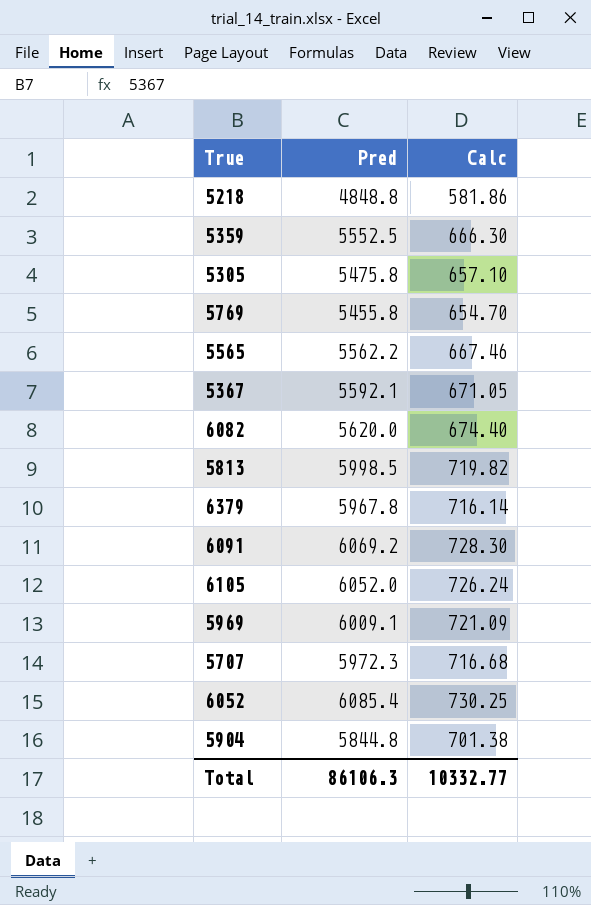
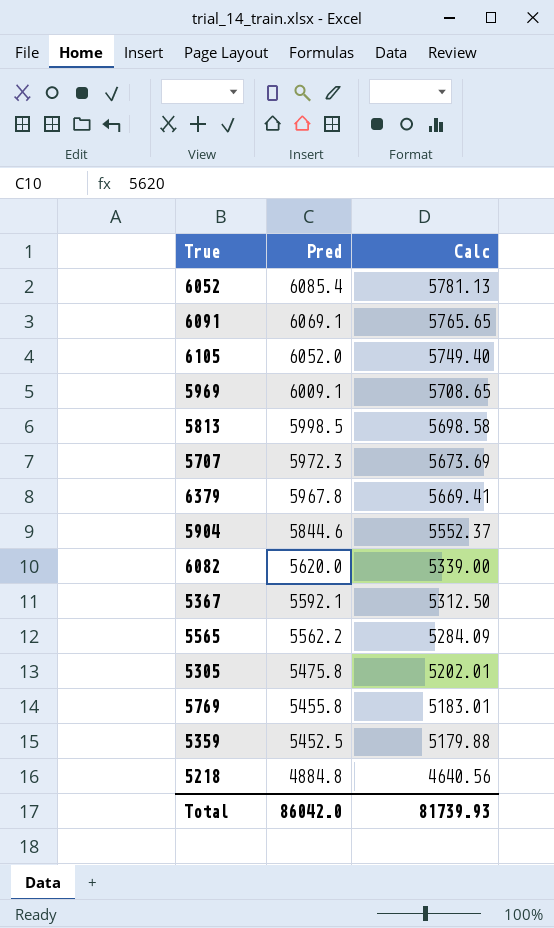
row order: none -> Pred descending
column Calc | formula: [Pred] * 0.12 -> [Pred] * 0.95
6091 | Pred: 6069.2 -> 6069.1
5904 | Pred: 5844.8 -> 5844.6
5359 | Pred: 5552.5 -> 5452.5
5218 | Pred: 4848.8 -> 4884.8
Total | Pred: 86106.3 -> 86042.0
Total | Calc: 10332.77 -> 81739.93

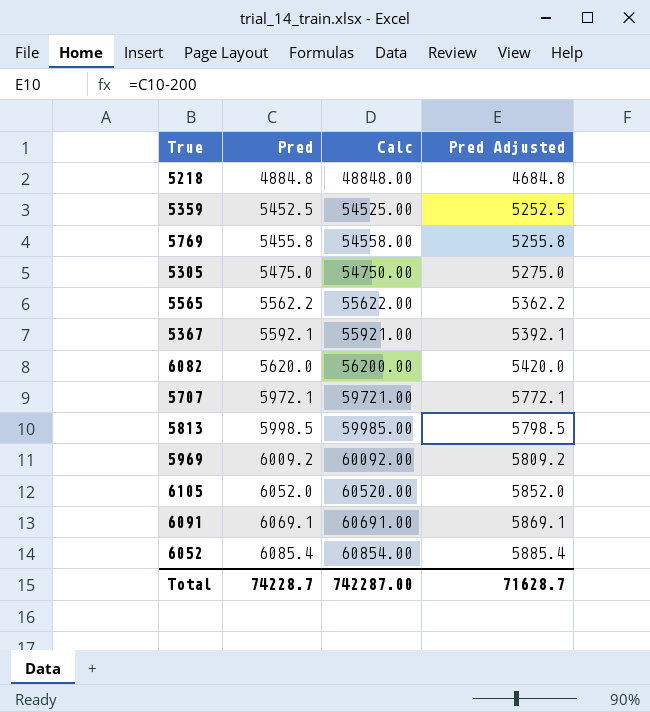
row order: Pred descending -> Pred ascending
column Calc | formula: [Pred] * 0.95 -> [Pred] * 10
column Pred Adjusted | formula: none -> [Pred] - 200
row 6379: 5967.8 | 5669.41 -> none
row 5904: 5844.6 | 5552.37 -> none
5305 | Pred: 5475.8 -> 5475.0
5707 | Pred: 5972.3 -> 5972.1
5969 | Pred: 6009.1 -> 6009.2
Total | Pred: 86042.0 -> 74228.7
Total | Calc: 81739.93 -> 742287.00

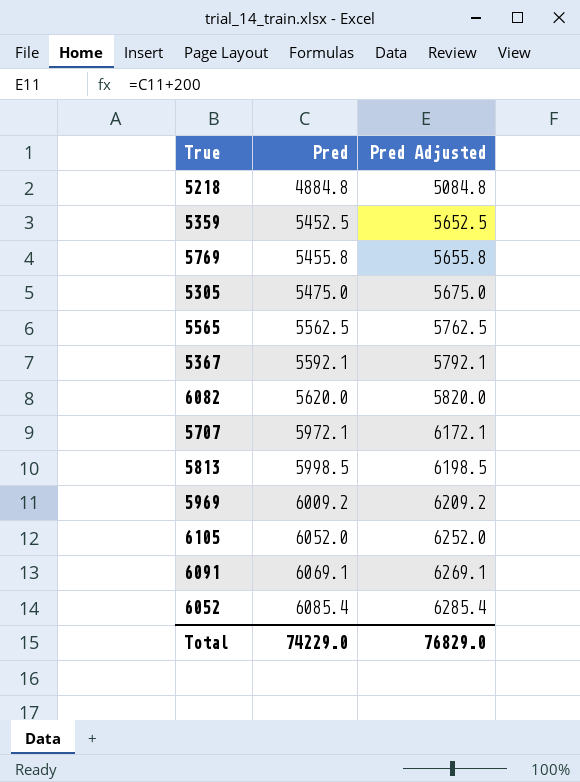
column Calc | formula: [Pred] * 10 -> none
column Pred Adjusted | formula: [Pred] - 200 -> [Pred] + 200
5565 | Pred: 5562.2 -> 5562.5
Total | Pred: 74228.7 -> 74229.0
Total | Pred Adjusted: 71628.7 -> 76829.0

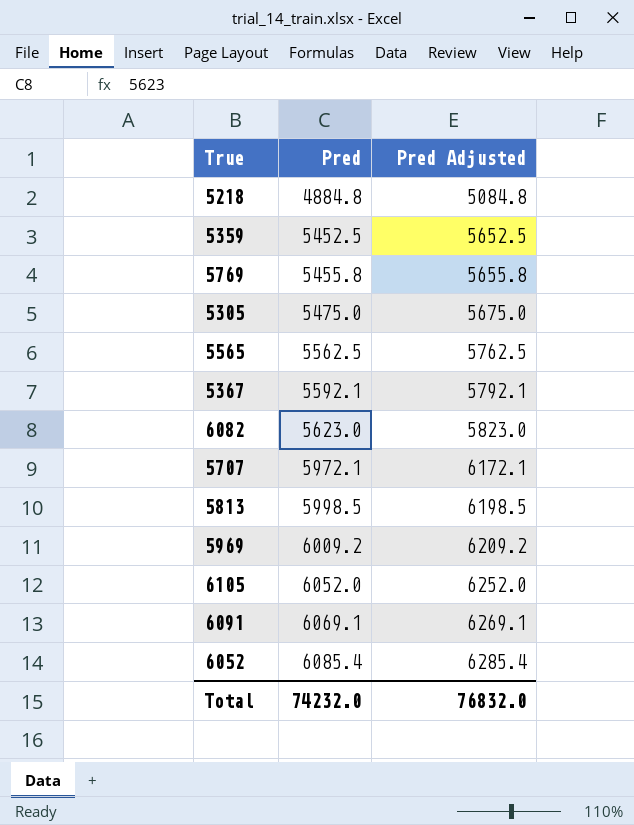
6082 | Pred: 5620.0 -> 5623.0
6082 | Pred Adjusted: 5820.0 -> 5823.0
Total | Pred: 74229.0 -> 74232.0
Total | Pred Adjusted: 76829.0 -> 76832.0

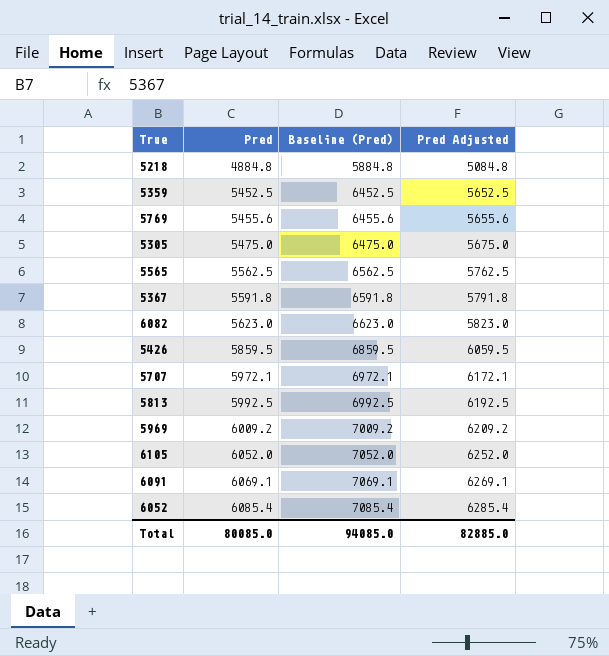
column Baseline (Pred) | formula: none -> [Pred] + 1000
5769 | Pred: 5455.8 -> 5455.6
5769 | Pred Adjusted: 5655.8 -> 5655.6
5367 | Pred: 5592.1 -> 5591.8
5367 | Pred Adjusted: 5792.1 -> 5791.8
row 5426: none -> 5859.5 | 6859.5 | 6059.5
5813 | Pred: 5998.5 -> 5992.5
5813 | Pred Adjusted: 6198.5 -> 6192.5
Total | Pred: 74232.0 -> 80085.0
Total | Pred Adjusted: 76832.0 -> 82885.0

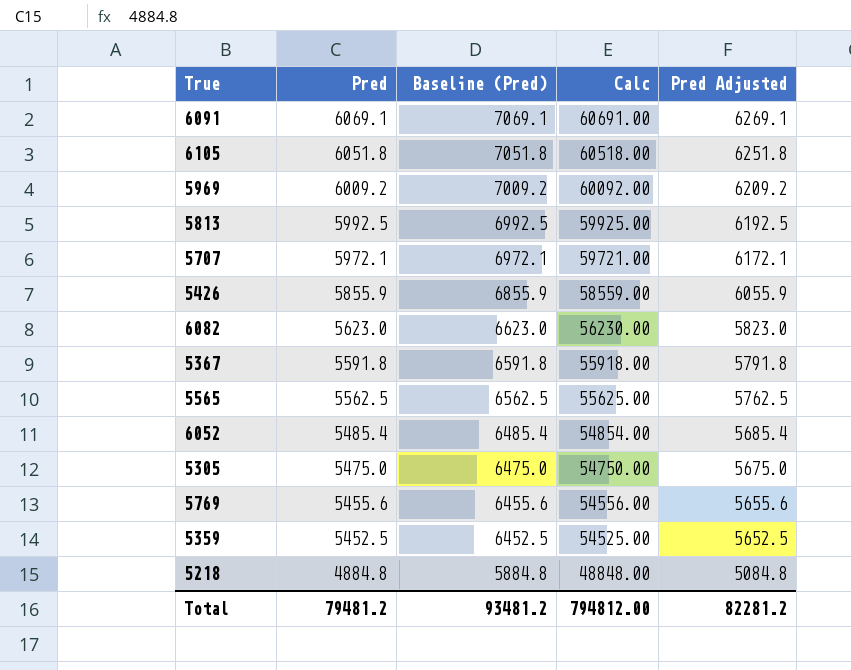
row order: Pred ascending -> Pred descending
column Calc | formula: none -> [Pred] * 10
6105 | Pred: 6052.0 -> 6051.8
6105 | Baseline (Pred): 7052.0 -> 7051.8
6105 | Pred Adjusted: 6252.0 -> 6251.8
5426 | Pred: 5859.5 -> 5855.9
5426 | Baseline (Pred): 6859.5 -> 6855.9
5426 | Pred Adjusted: 6059.5 -> 6055.9
6052 | Pred: 6085.4 -> 5485.4
6052 | Baseline (Pred): 7085.4 -> 6485.4
6052 | Pred Adjusted: 6285.4 -> 5685.4
Total | Pred: 80085.0 -> 79481.2
Total | Baseline (Pred): 94085.0 -> 93481.2
Total | Pred Adjusted: 82885.0 -> 82281.2

